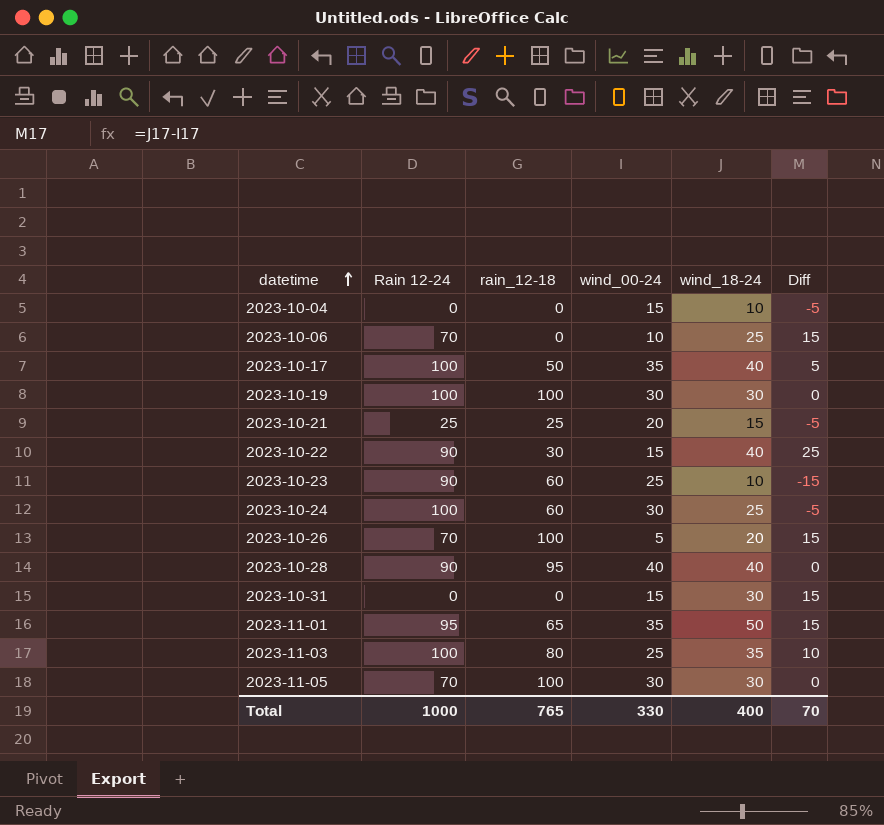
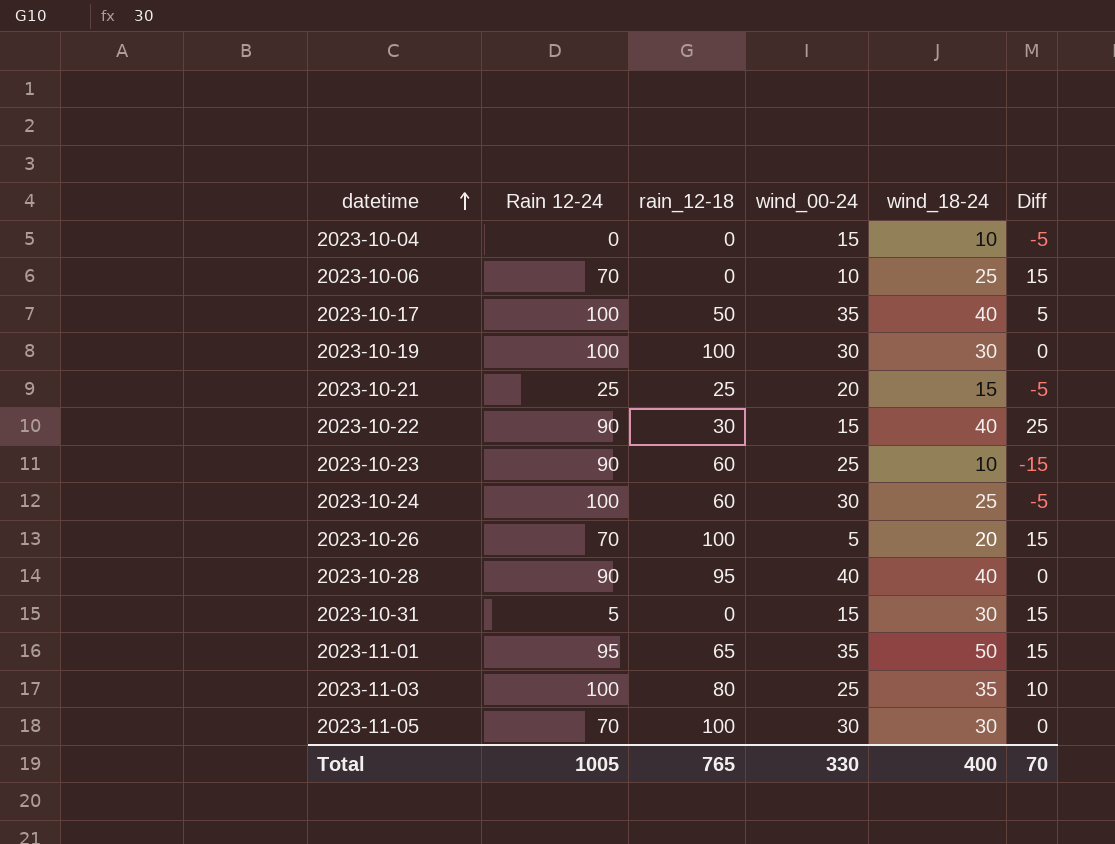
2023-10-31 | Rain 12-24: 0 -> 5
Total | Rain 12-24: 1000 -> 1005

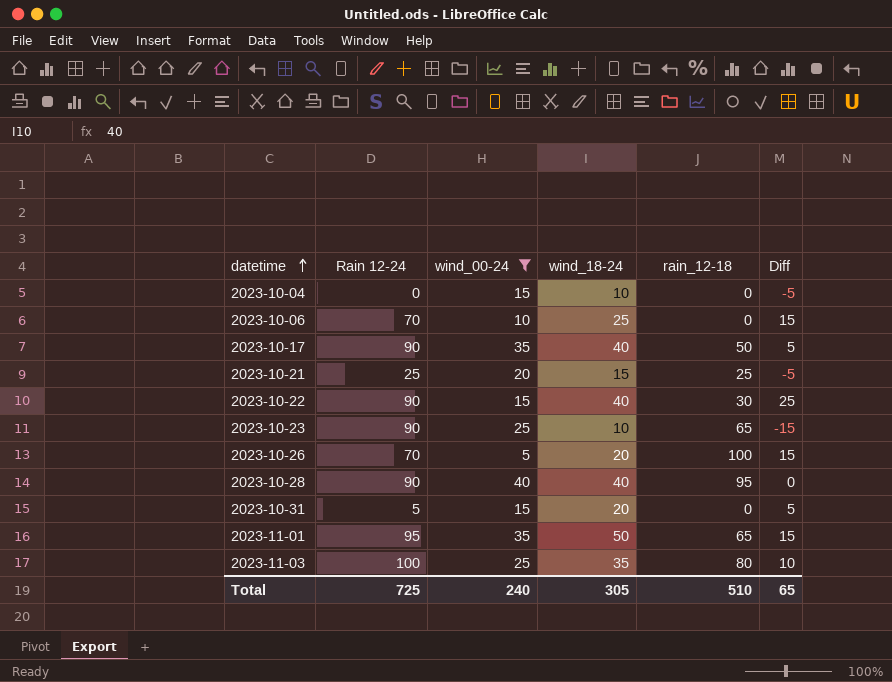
filter: none -> wind_00-24 != 30
column rain_12-18 | position: 3 -> 5
2023-10-17 | Rain 12-24: 100 -> 90
2023-10-23 | rain_12-18: 60 -> 65
2023-10-31 | wind_18-24: 30 -> 20
2023-10-31 | Diff: 15 -> 5
Total | Rain 12-24: 1005 -> 725
Total | wind_00-24: 330 -> 240
Total | wind_18-24: 400 -> 305
Total | rain_12-18: 765 -> 510
Total | Diff: 70 -> 65

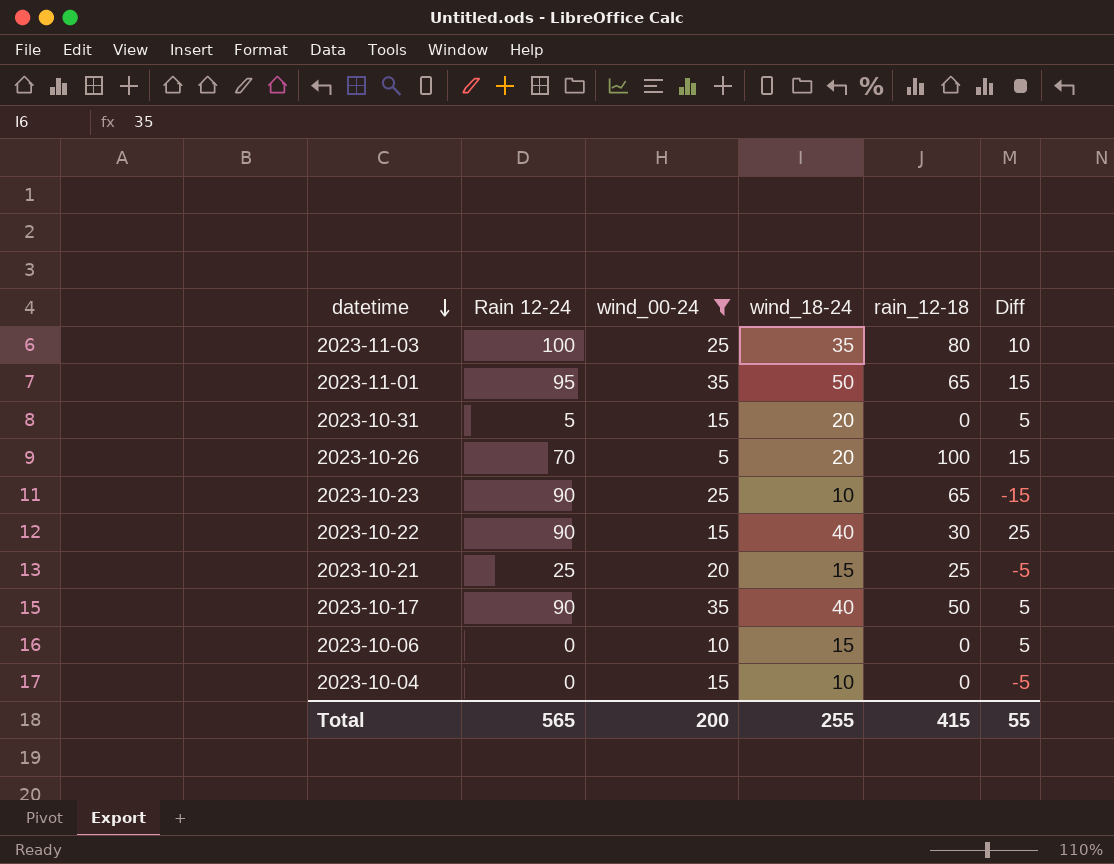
row order: datetime ascending -> datetime descending
row 2023-10-28: 90 | 40 | 40 | 95 | 0 -> none
2023-10-06 | Rain 12-24: 70 -> 0
2023-10-06 | wind_18-24: 25 -> 15
2023-10-06 | Diff: 15 -> 5
Total | Rain 12-24: 725 -> 565
Total | wind_00-24: 240 -> 200
Total | wind_18-24: 305 -> 255
Total | rain_12-18: 510 -> 415
Total | Diff: 65 -> 55

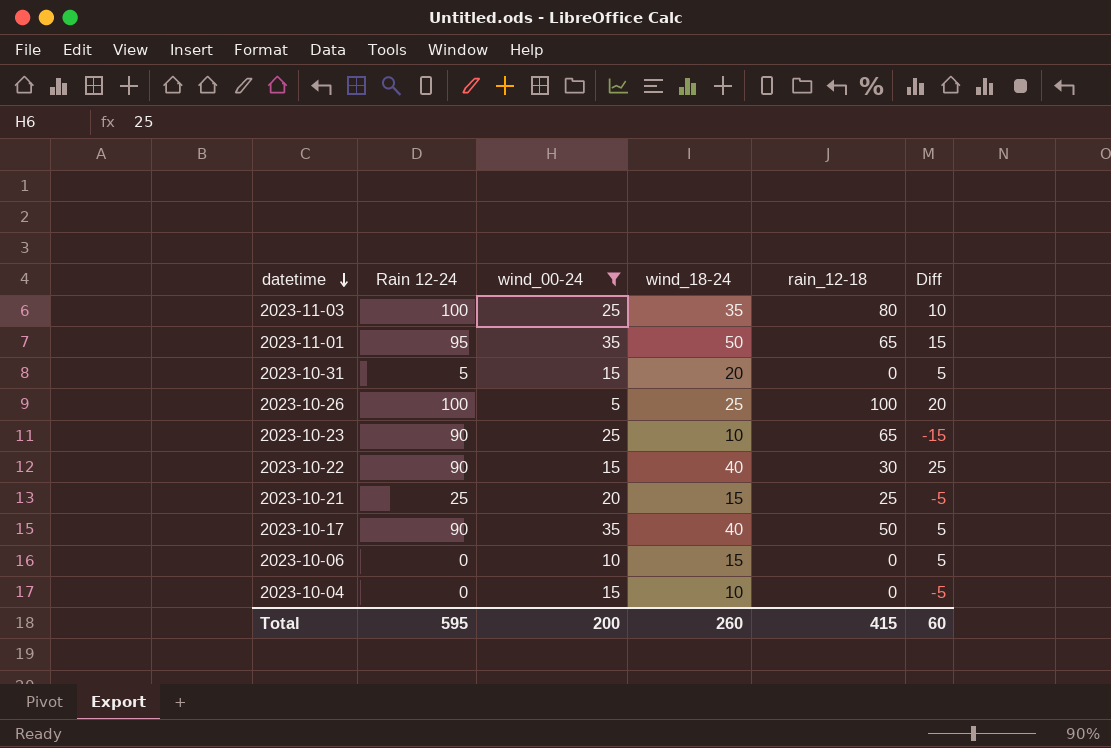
2023-10-26 | Rain 12-24: 70 -> 100
2023-10-26 | wind_18-24: 20 -> 25
2023-10-26 | Diff: 15 -> 20
Total | Rain 12-24: 565 -> 595
Total | wind_18-24: 255 -> 260
Total | Diff: 55 -> 60

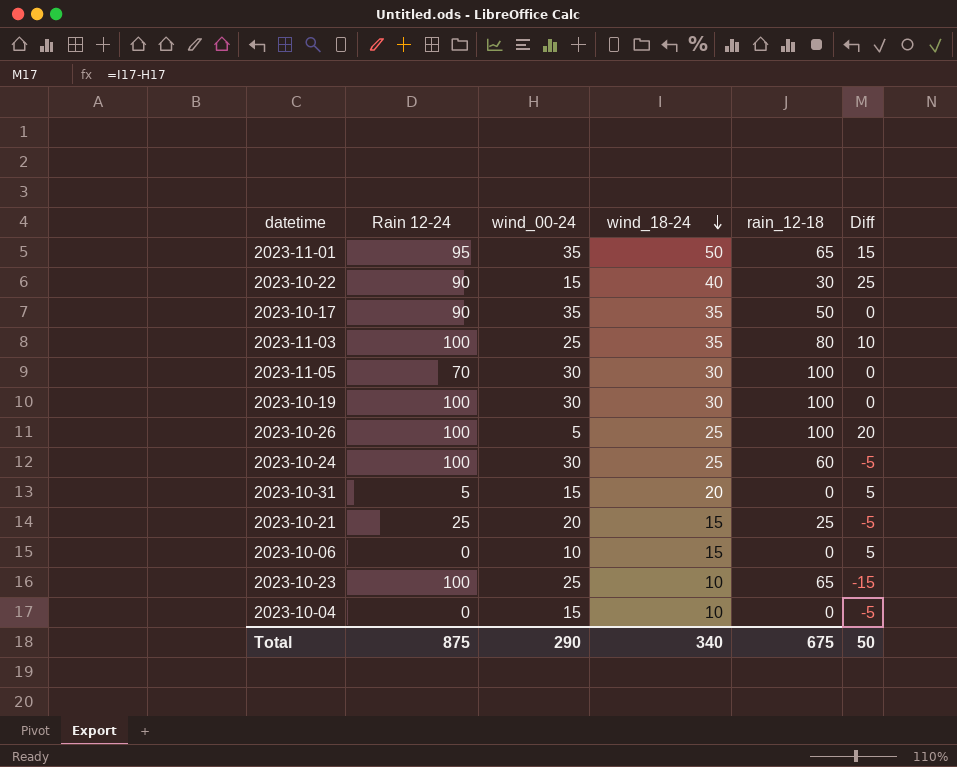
filter: wind_00-24 != 30 -> none
row order: datetime descending -> wind_18-24 descending
2023-10-17 | wind_18-24: 40 -> 35
2023-10-17 | Diff: 5 -> 0
2023-10-23 | Rain 12-24: 90 -> 100
Total | Rain 12-24: 595 -> 875
Total | wind_00-24: 200 -> 290
Total | wind_18-24: 260 -> 340
Total | rain_12-18: 415 -> 675
Total | Diff: 60 -> 50

